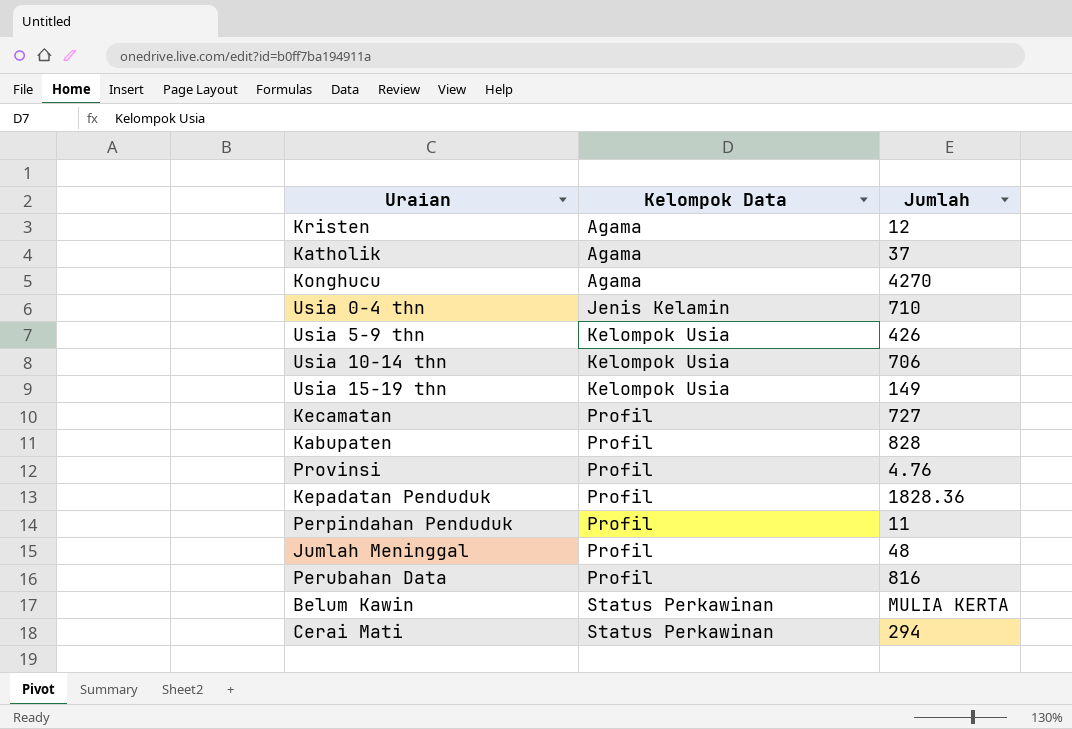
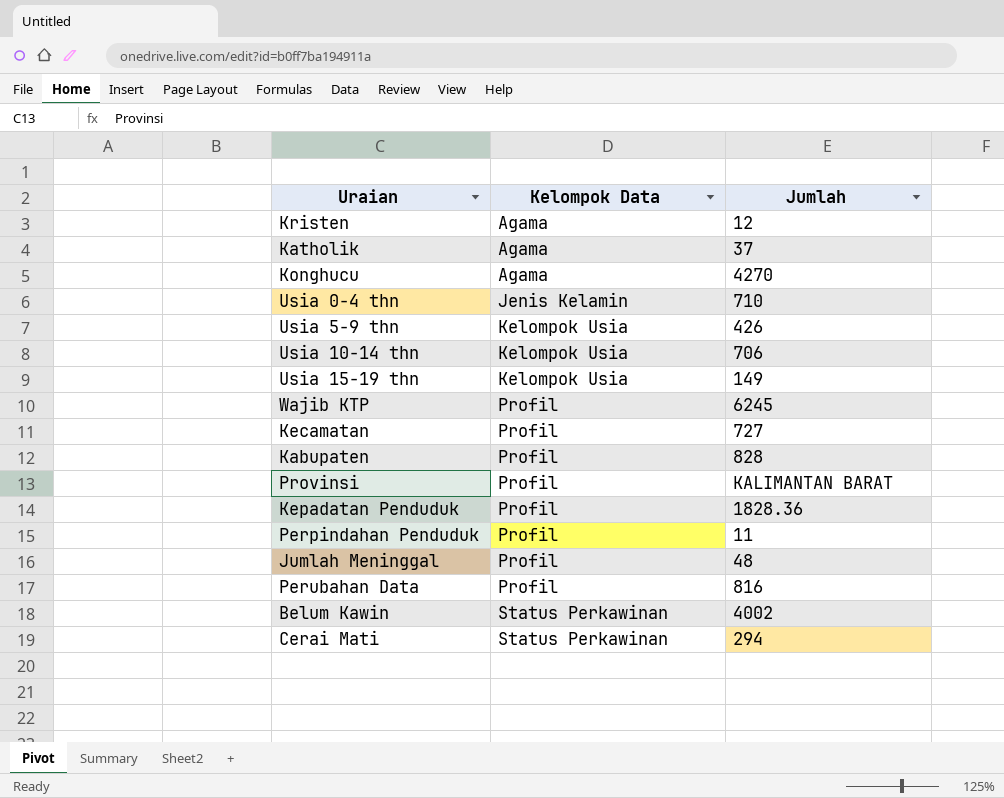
row Wajib KTP: none -> Profil | 6245
Provinsi | Jumlah: 4.76 -> KALIMANTAN BARAT
Belum Kawin | Jumlah: MULIA KERTA -> 4002

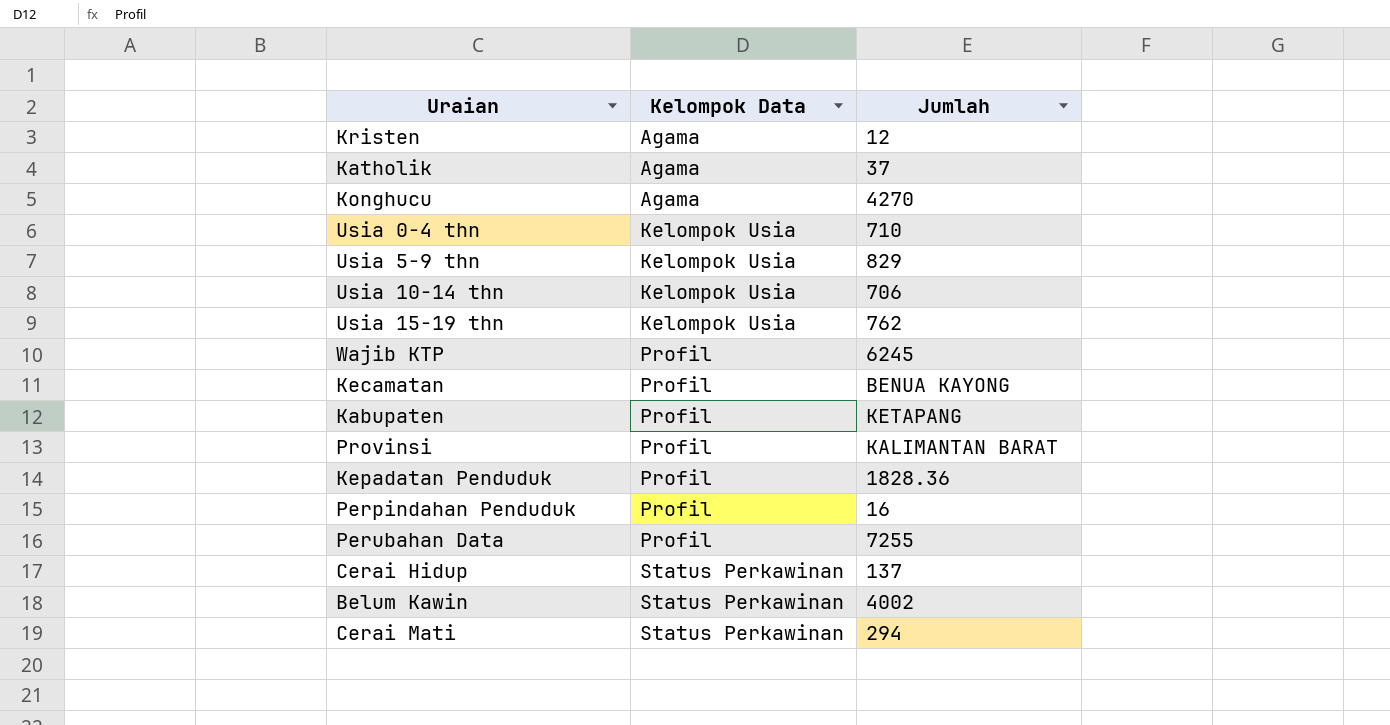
row Jumlah Meninggal: Profil | 48 -> none
Usia 0-4 thn | Kelompok Data: Jenis Kelamin -> Kelompok Usia
Usia 5-9 thn | Jumlah: 426 -> 829
Usia 15-19 thn | Jumlah: 149 -> 762
Kecamatan | Jumlah: 727 -> BENUA KAYONG
Kabupaten | Jumlah: 828 -> KETAPANG
Perpindahan Penduduk | Jumlah: 11 -> 16
Perubahan Data | Jumlah: 816 -> 7255
row Cerai Hidup: none -> Status Perkawinan | 137

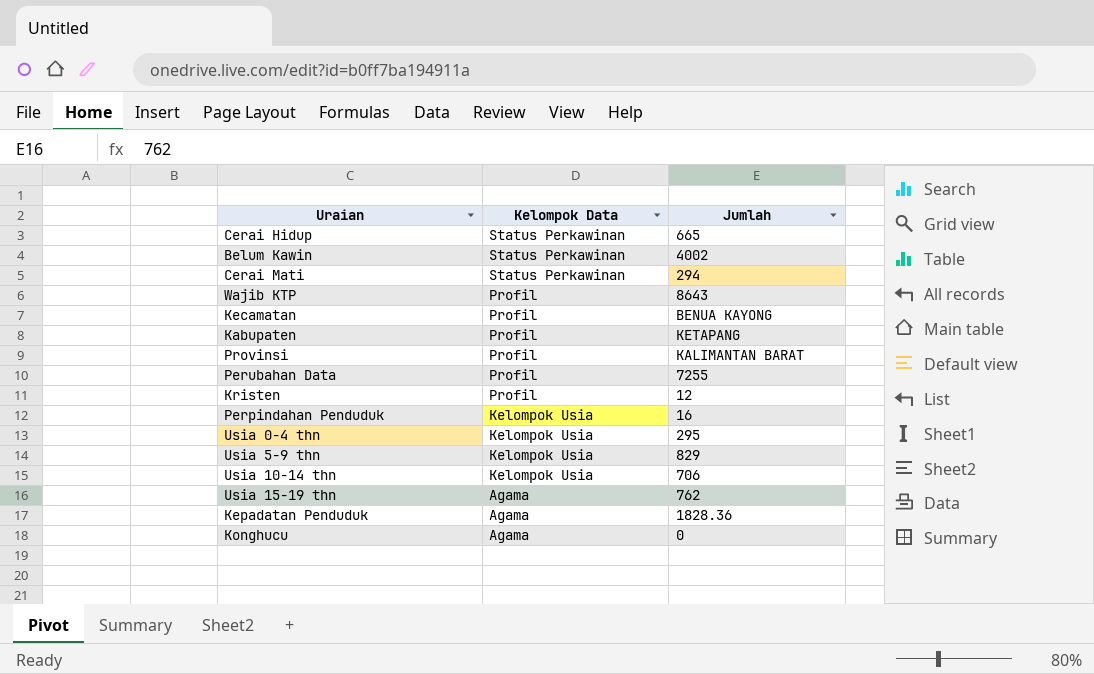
row order: Kelompok Data ascending -> Kelompok Data descending
row Katholik: Agama | 37 -> none
Cerai Hidup | Jumlah: 137 -> 665
Wajib KTP | Jumlah: 6245 -> 8643
Kristen | Kelompok Data: Agama -> Profil
Perpindahan Penduduk | Kelompok Data: Profil -> Kelompok Usia
Usia 0-4 thn | Jumlah: 710 -> 295
Usia 15-19 thn | Kelompok Data: Kelompok Usia -> Agama
Kepadatan Penduduk | Kelompok Data: Profil -> Agama
Konghucu | Jumlah: 4270 -> 0

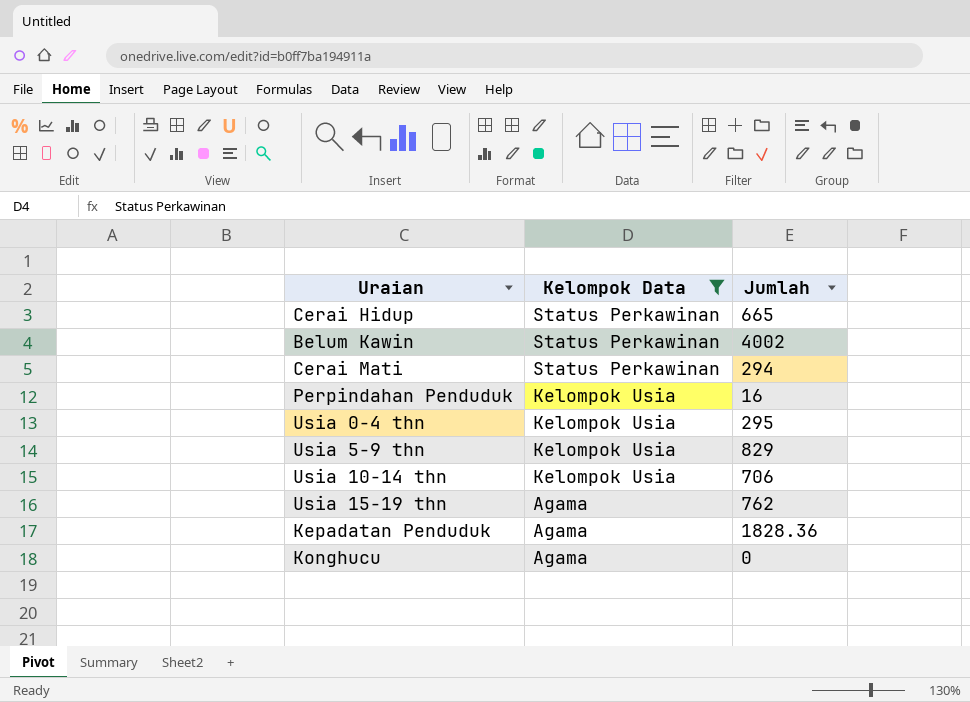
filter: none -> Kelompok Data != Profil

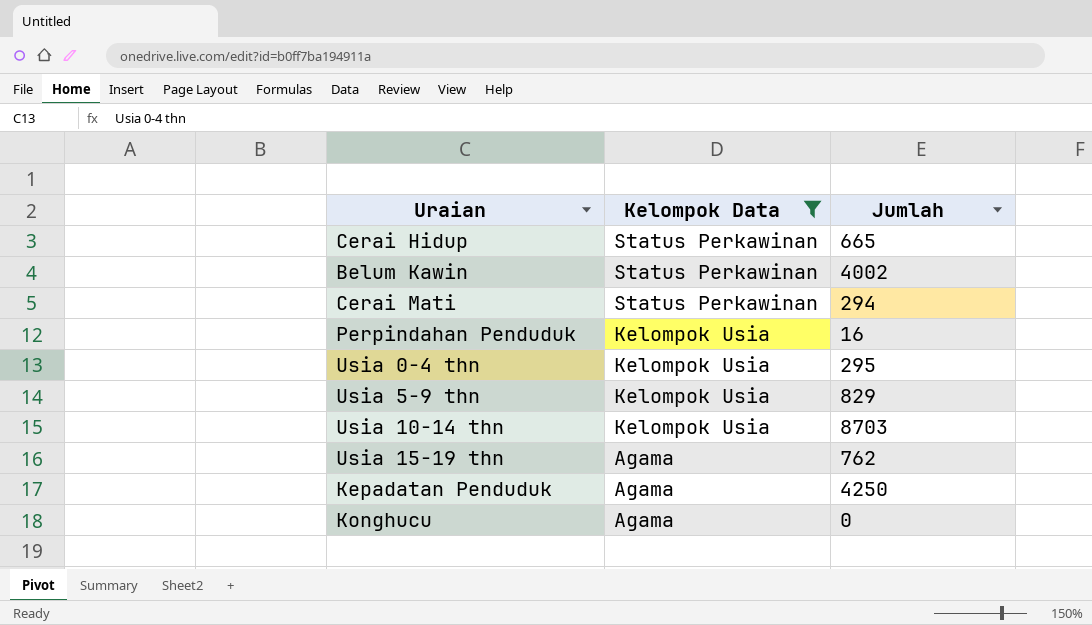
Usia 10-14 thn | Jumlah: 706 -> 8703
Kepadatan Penduduk | Jumlah: 1828.36 -> 4250

